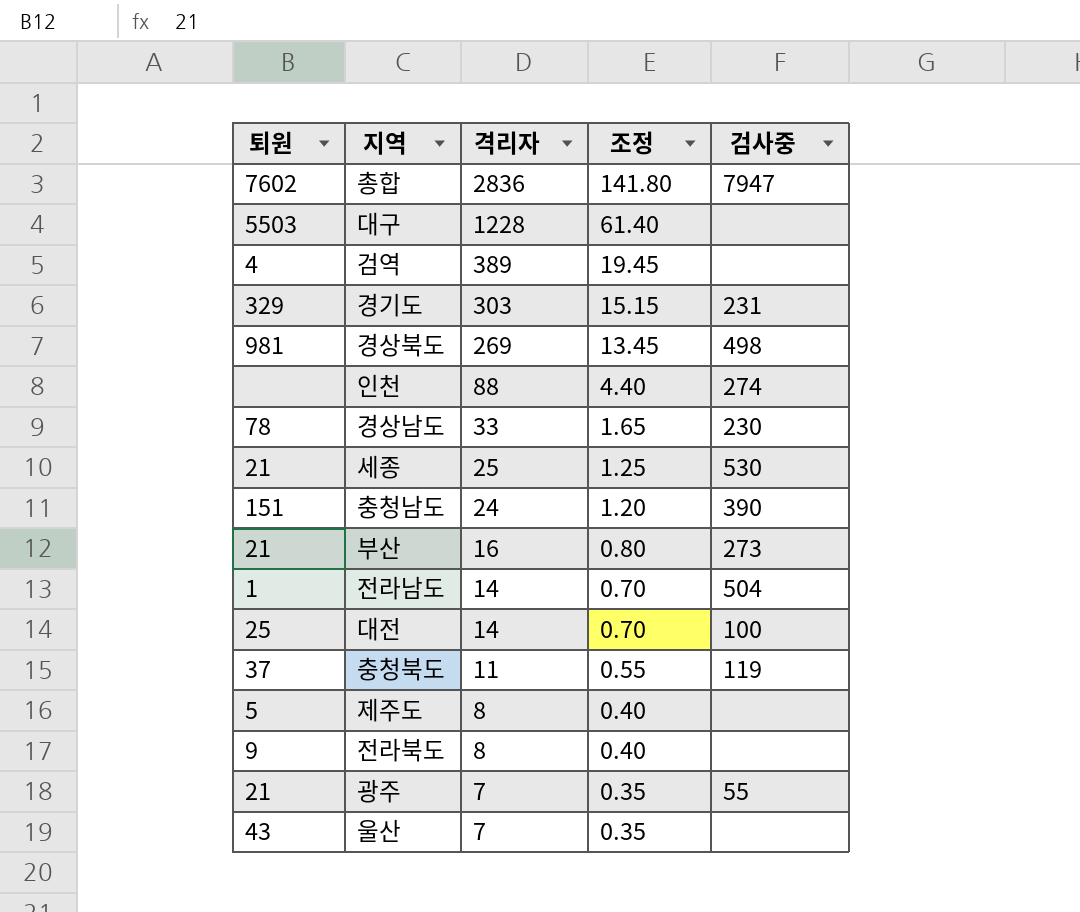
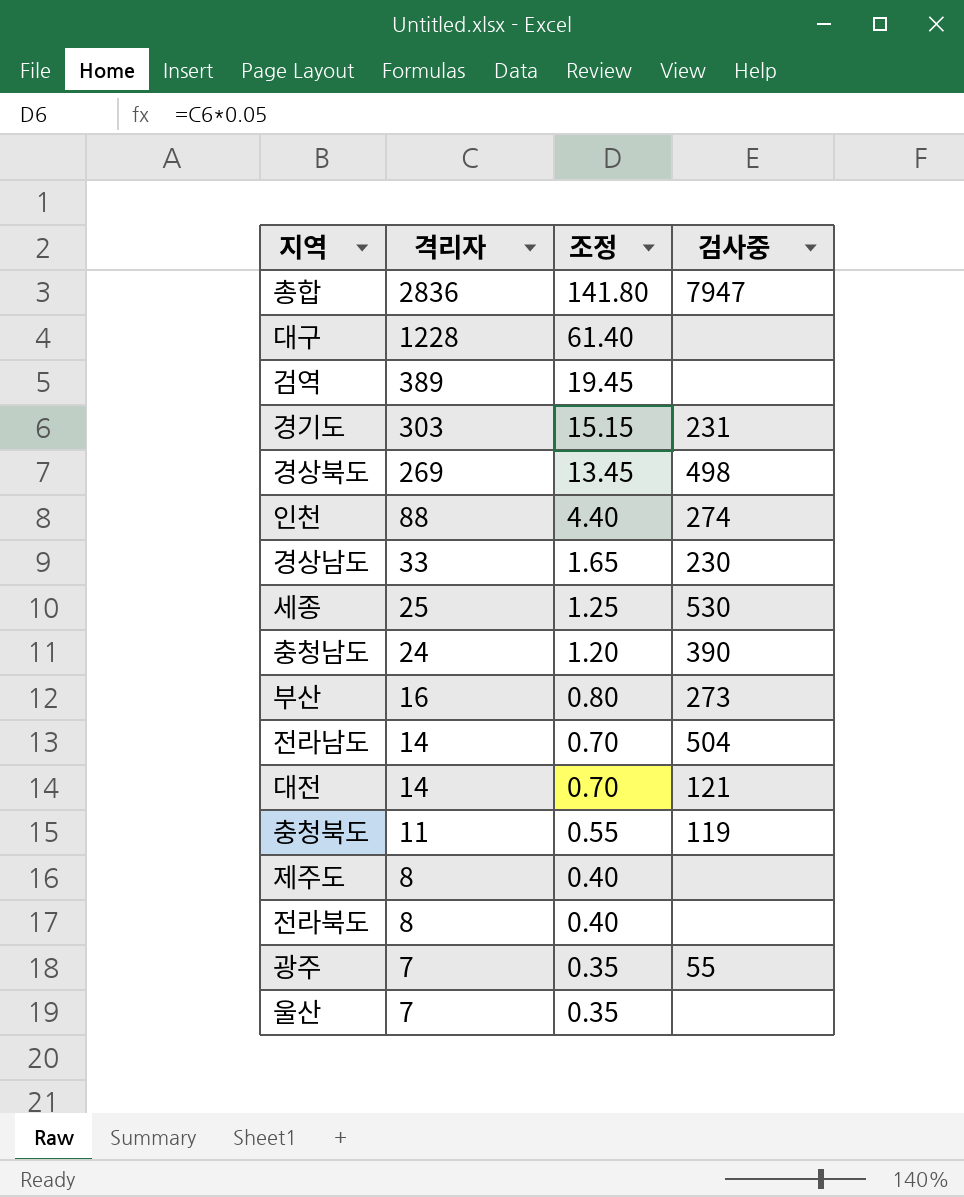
column 퇴원 | position: 1 -> none
대전 | 검사중: 100 -> 121

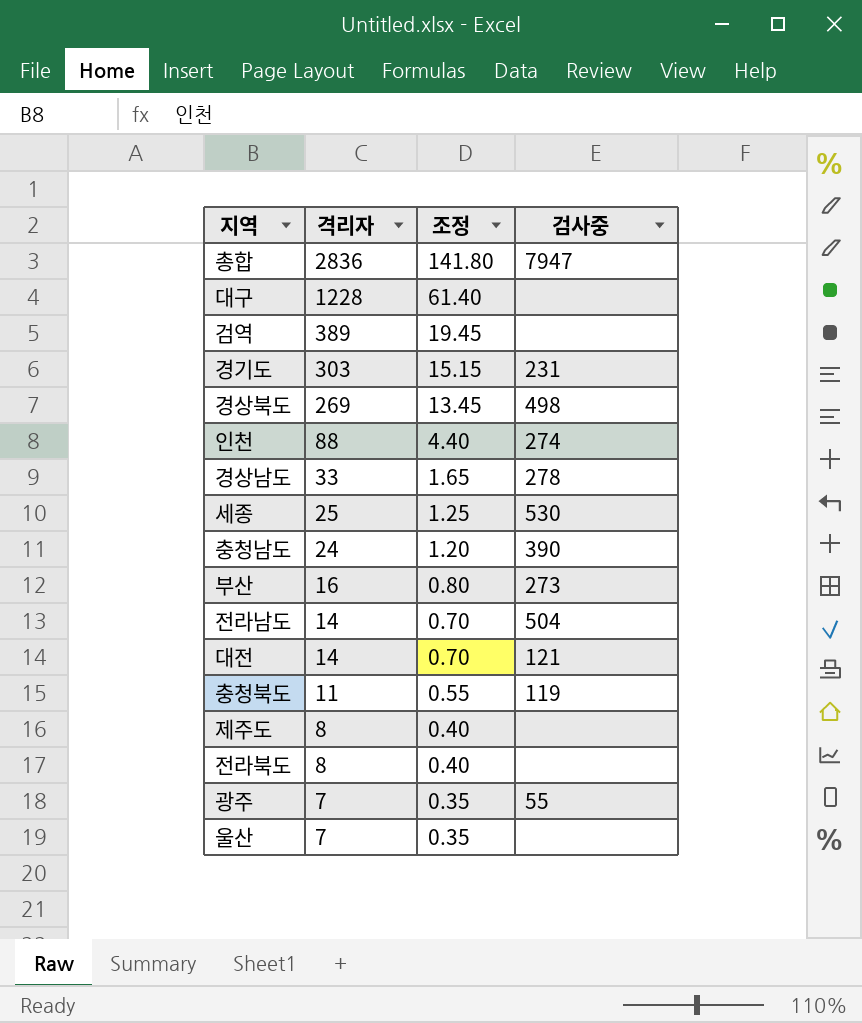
경상남도 | 검사중: 230 -> 278

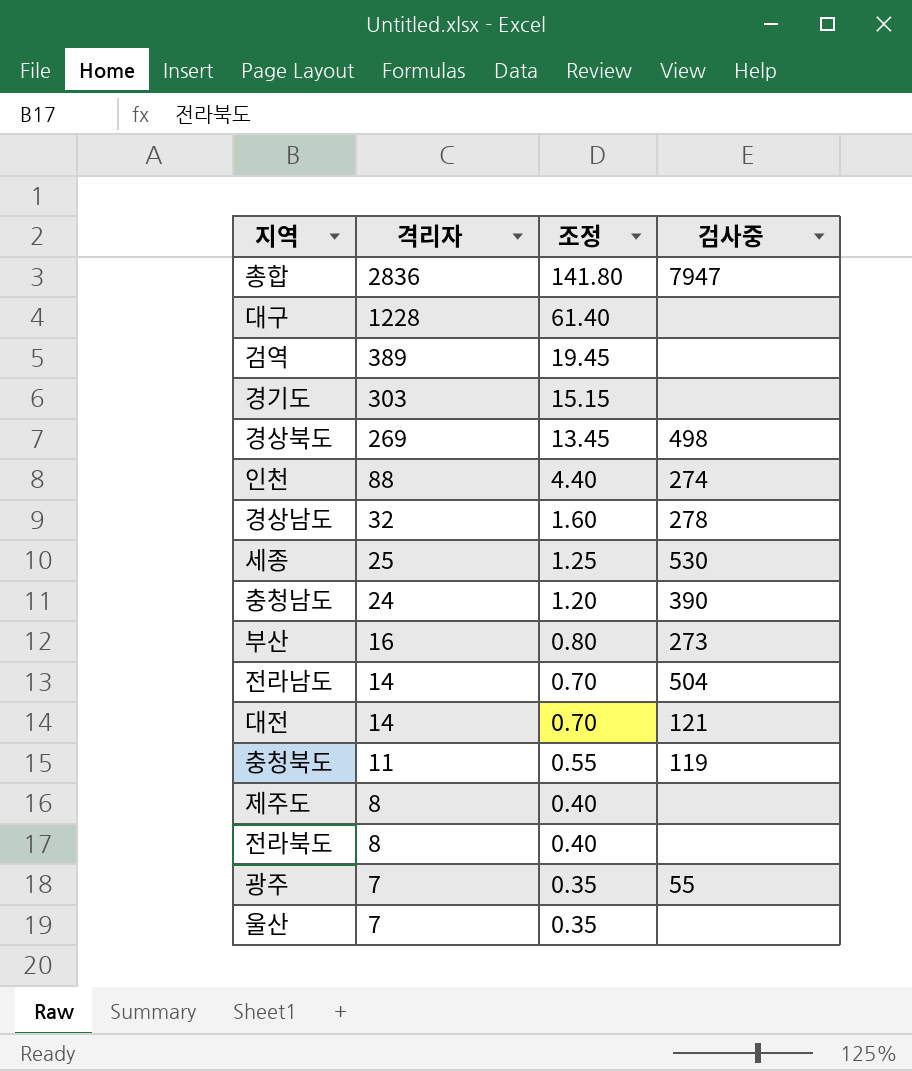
경기도 | 검사중: 231 -> none
경상남도 | 격리자: 33 -> 32
경상남도 | 조정: 1.65 -> 1.60

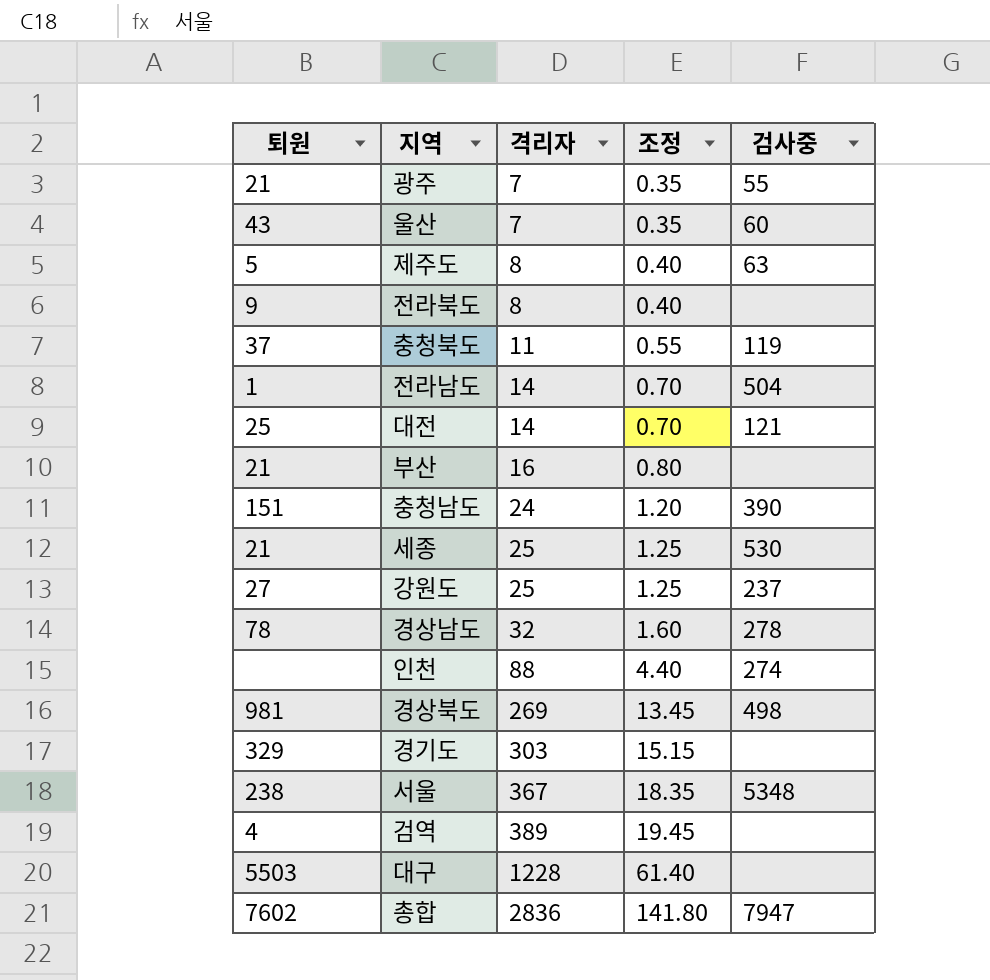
row order: 격리자 descending -> 격리자 ascending
column 퇴원 | position: none -> 1
울산 | 검사중: none -> 60
제주도 | 검사중: none -> 63
부산 | 검사중: 273 -> none
row 강원도: none -> 27 | 25 | 1.25 | 237
row 서울: none -> 238 | 367 | 18.35 | 5348

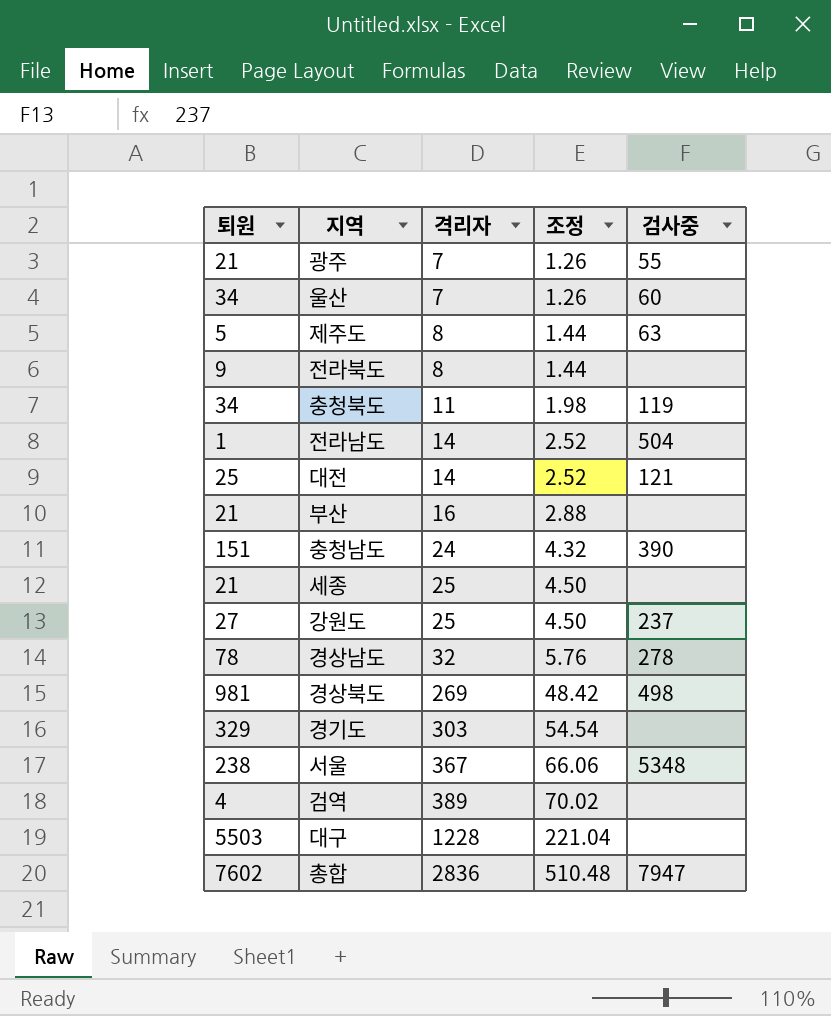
column 조정 | formula: [격리자] * 0.05 -> [격리자] * 0.18
row 인천: none | 88 | 4.40 | 274 -> none
울산 | 퇴원: 43 -> 34
충청북도 | 퇴원: 37 -> 34
세종 | 검사중: 530 -> none

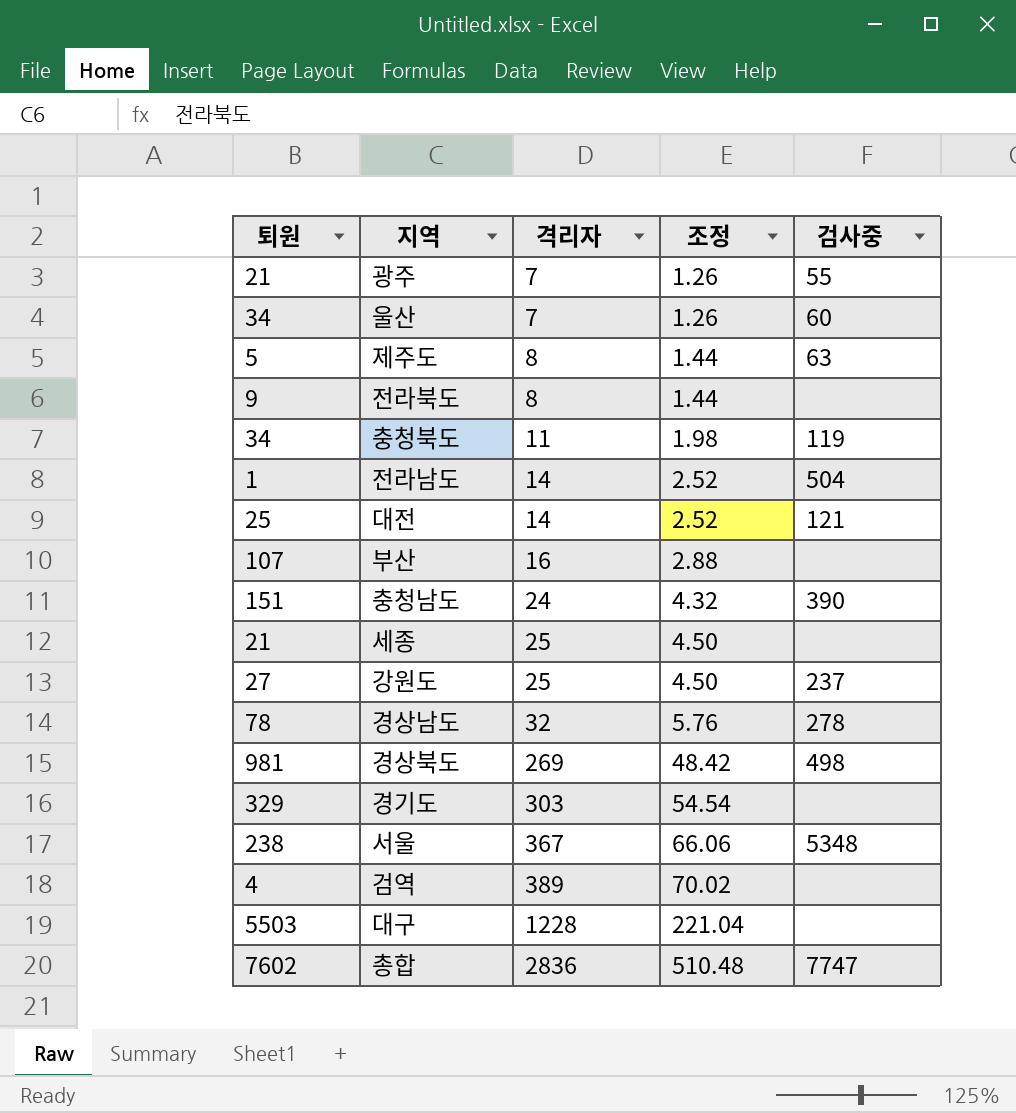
부산 | 퇴원: 21 -> 107
총합 | 검사중: 7947 -> 7747

